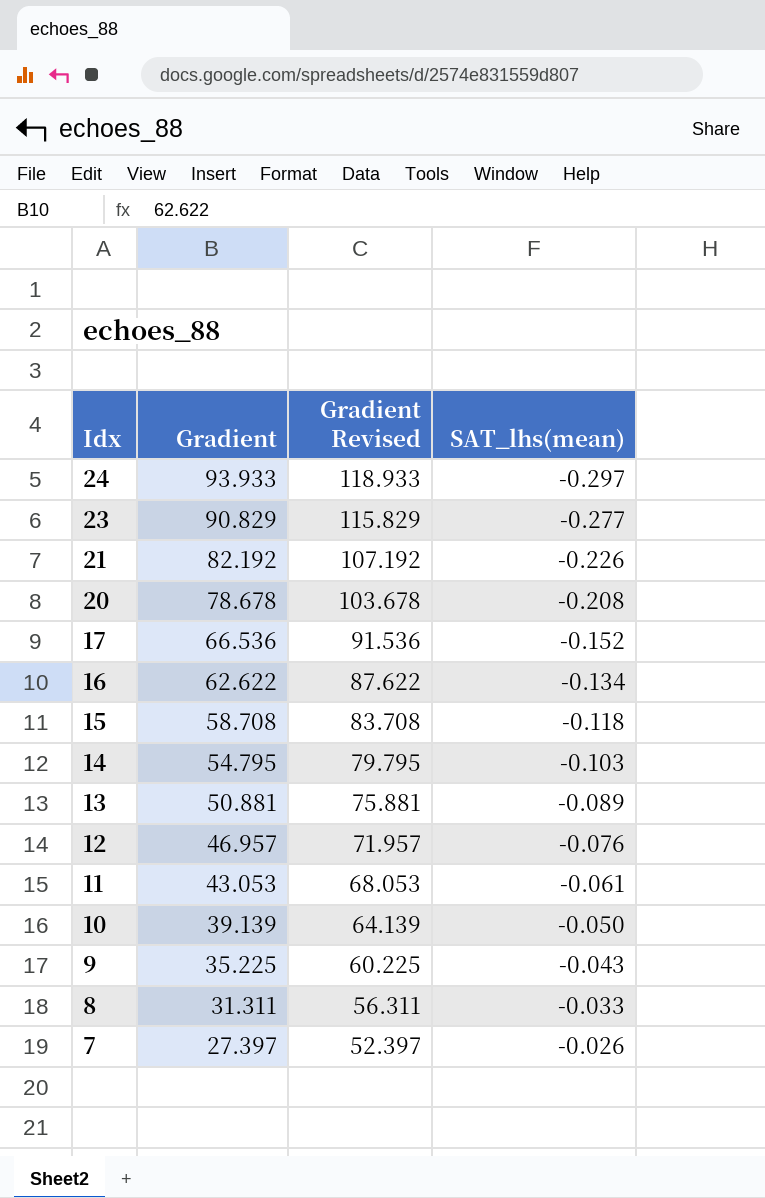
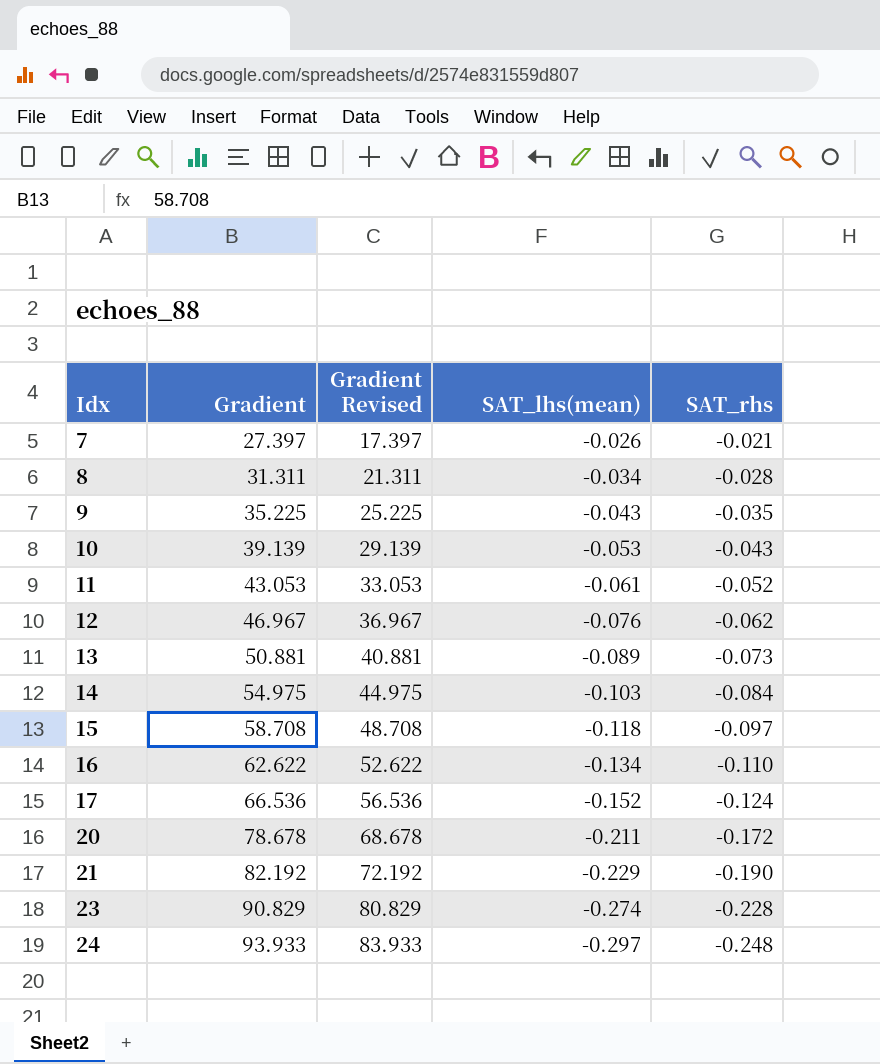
row order: Idx descending -> Idx ascending
column Gradient Revised | formula: [Gradient] + 25 -> [Gradient] - 10
column SAT_rhs | position: none -> 5
8 | SAT_lhs(mean): -0.033 -> -0.034
10 | SAT_lhs(mean): -0.050 -> -0.053
12 | Gradient: 46.957 -> 46.967
14 | Gradient: 54.795 -> 54.975
20 | SAT_lhs(mean): -0.208 -> -0.211
21 | SAT_lhs(mean): -0.226 -> -0.229
23 | SAT_lhs(mean): -0.277 -> -0.274

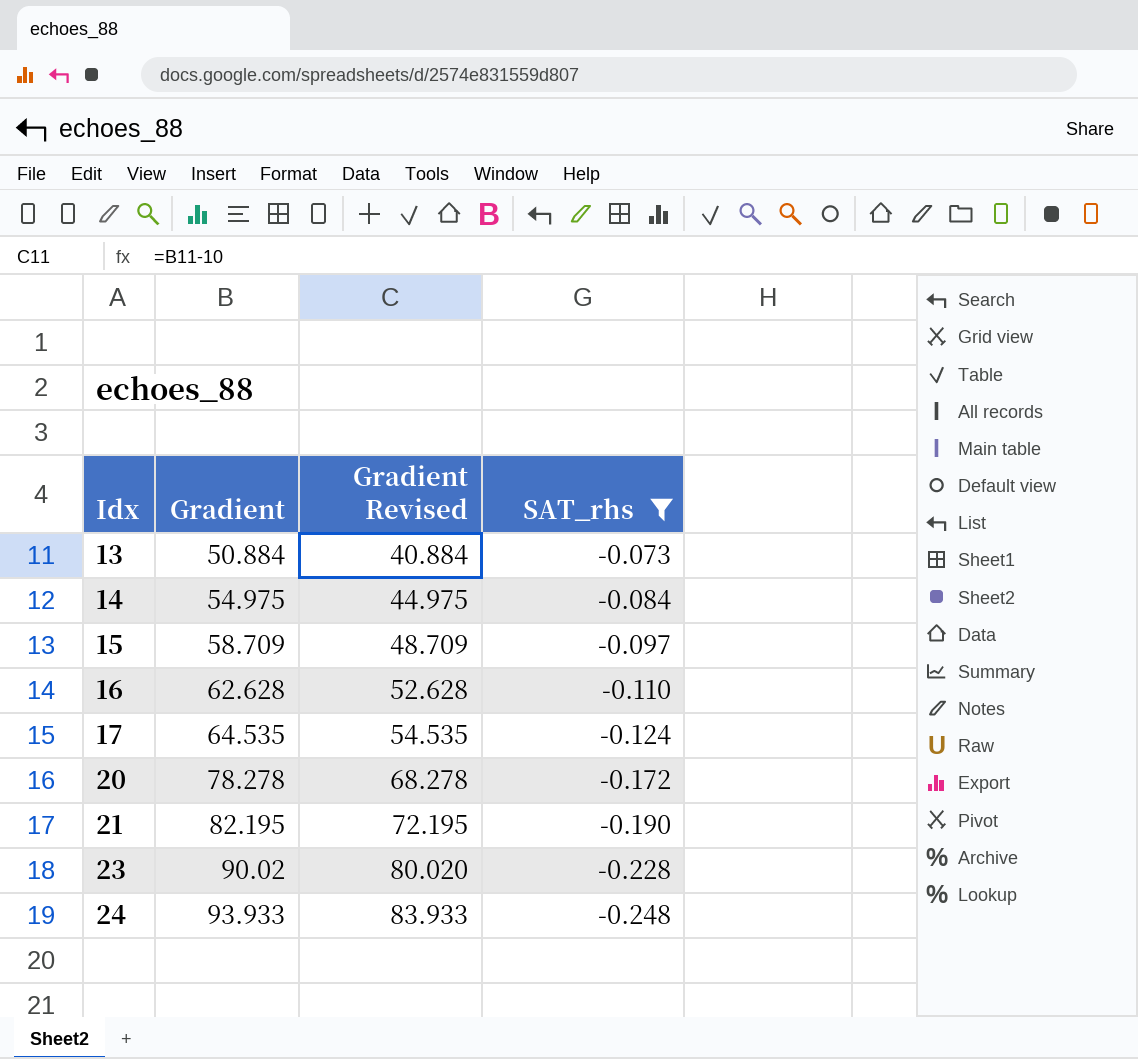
filter: none -> SAT_rhs <= -0.073
column SAT_lhs(mean) | position: 4 -> none
13 | Gradient: 50.881 -> 50.884
13 | Gradient Revised: 40.881 -> 40.884
15 | Gradient: 58.708 -> 58.709
15 | Gradient Revised: 48.708 -> 48.709
16 | Gradient: 62.622 -> 62.628
16 | Gradient Revised: 52.622 -> 52.628
17 | Gradient: 66.536 -> 64.535
17 | Gradient Revised: 56.536 -> 54.535
20 | Gradient: 78.678 -> 78.278
20 | Gradient Revised: 68.678 -> 68.278
21 | Gradient: 82.192 -> 82.195
21 | Gradient Revised: 72.192 -> 72.195
23 | Gradient: 90.829 -> 90.02
23 | Gradient Revised: 80.829 -> 80.020

